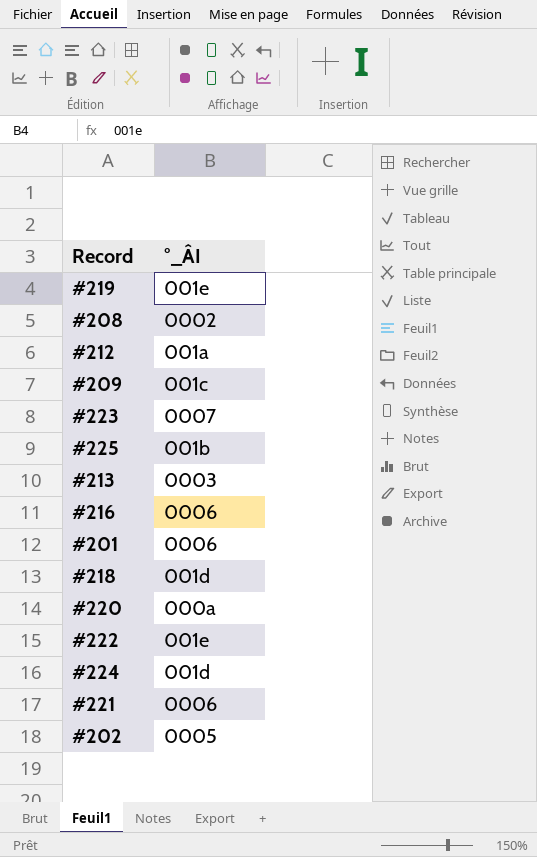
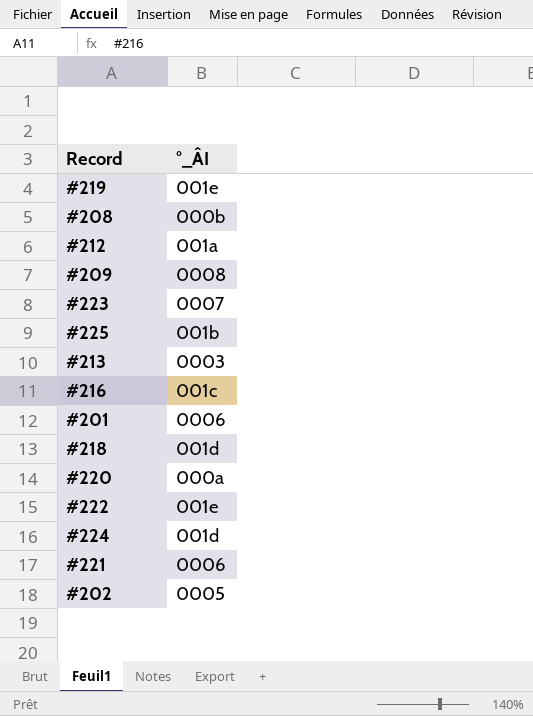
#208 | °_ÂI: 0002 -> 000b
#209 | °_ÂI: 001c -> 0008
#216 | °_ÂI: 0006 -> 001c

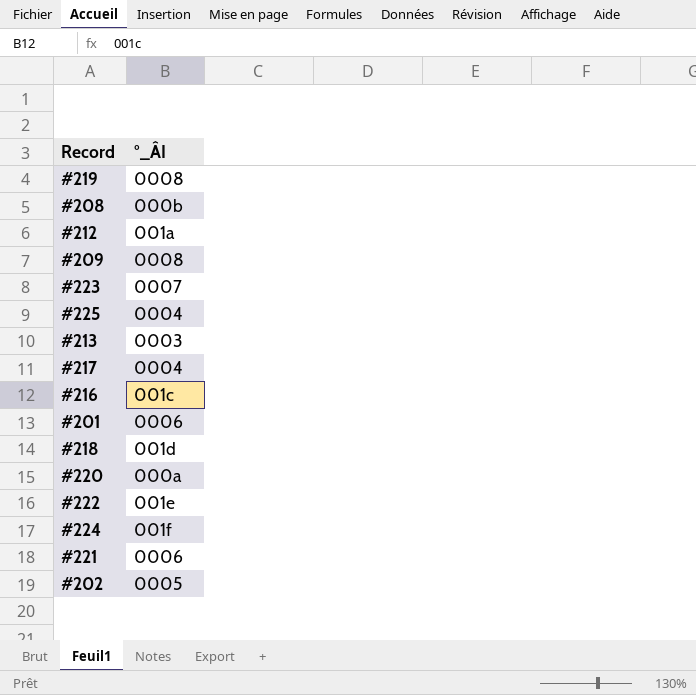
#219 | °_ÂI: 001e -> 0008
#225 | °_ÂI: 001b -> 0004
row #217: none -> 0004
#224 | °_ÂI: 001d -> 001f

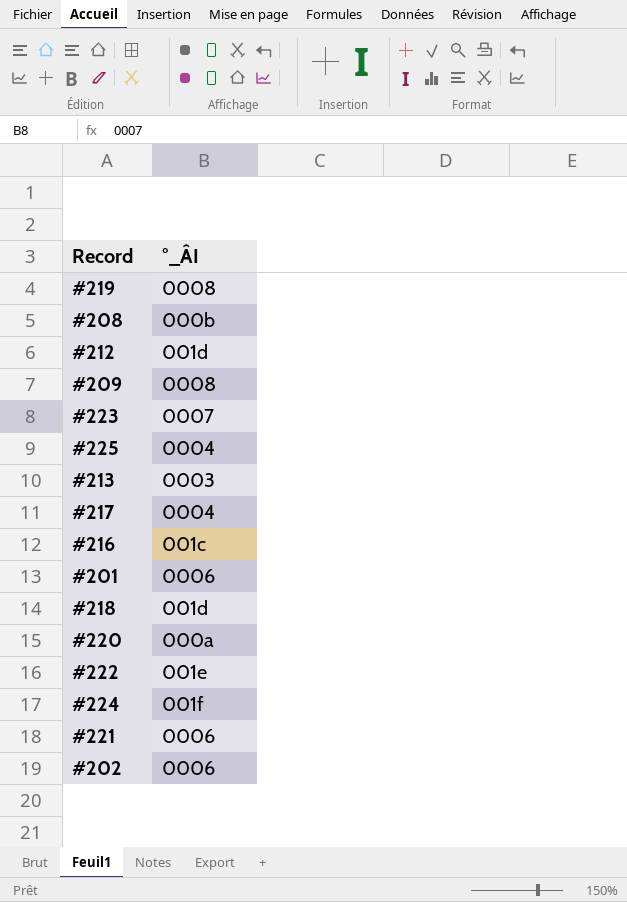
#212 | °_ÂI: 001a -> 001d
#202 | °_ÂI: 0005 -> 0006

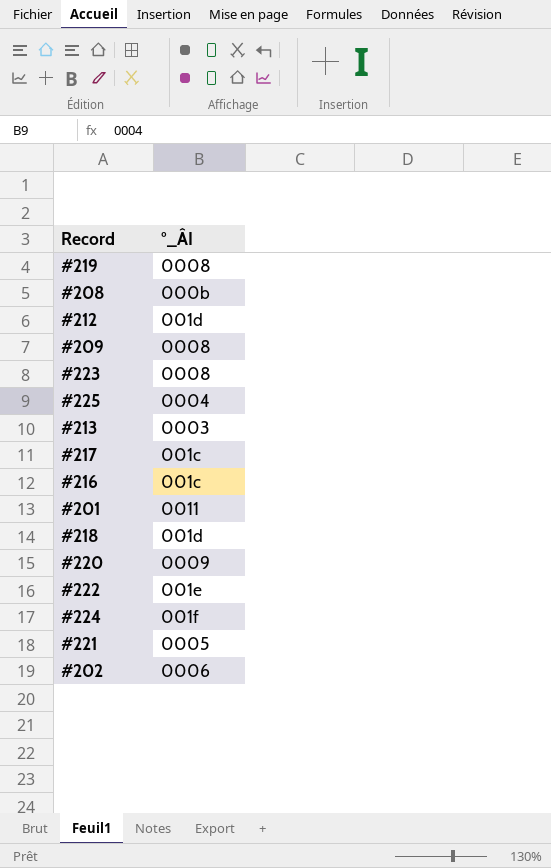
#223 | °_ÂI: 0007 -> 0008
#217 | °_ÂI: 0004 -> 001c
#201 | °_ÂI: 0006 -> 0011
#220 | °_ÂI: 000a -> 0009
#221 | °_ÂI: 0006 -> 0005

